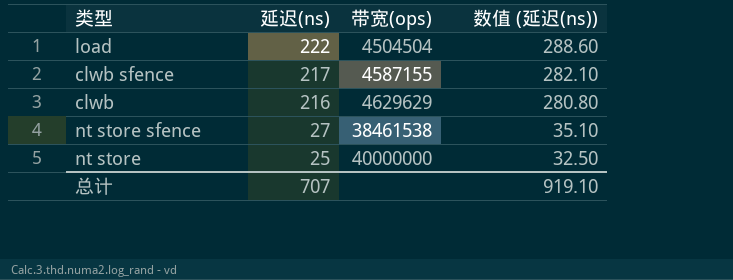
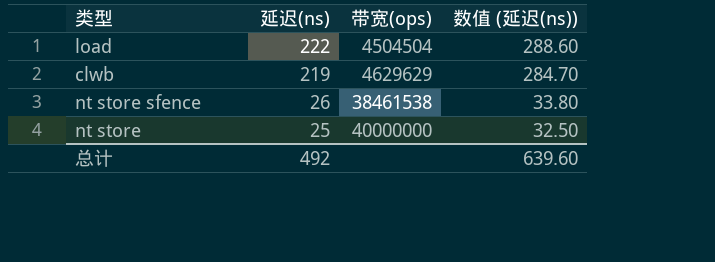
row clwb sfence: 217 | 4587155 | 282.10 -> none
clwb | 延迟(ns): 216 -> 219
clwb | 数值 (延迟(ns)): 280.80 -> 284.70
nt store sfence | 延迟(ns): 27 -> 26
nt store sfence | 数值 (延迟(ns)): 35.10 -> 33.80
总计 | 延迟(ns): 707 -> 492
总计 | 数值 (延迟(ns)): 919.10 -> 639.60

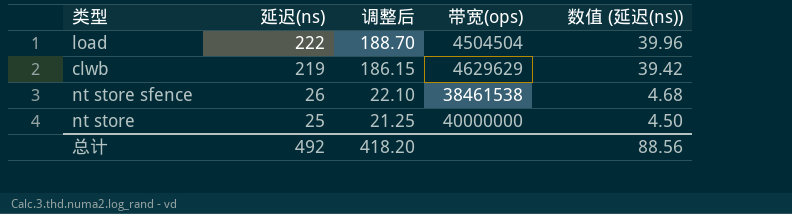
column 调整后 | formula: none -> [延迟(ns)] * 0.85
column 数值 (延迟(ns)) | formula: [延迟(ns)] * 1.3 -> [延迟(ns)] * 0.18
总计 | 数值 (延迟(ns)): 639.60 -> 88.56

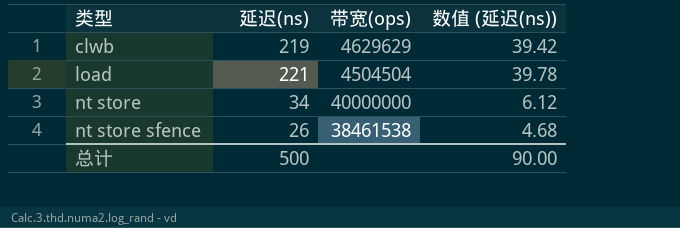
row order: 延迟(ns) descending -> 类型 ascending
column 调整后 | formula: [延迟(ns)] * 0.85 -> none
load | 延迟(ns): 222 -> 221
load | 数值 (延迟(ns)): 39.96 -> 39.78
nt store | 延迟(ns): 25 -> 34
nt store | 数值 (延迟(ns)): 4.50 -> 6.12
总计 | 延迟(ns): 492 -> 500
总计 | 数值 (延迟(ns)): 88.56 -> 90.00

